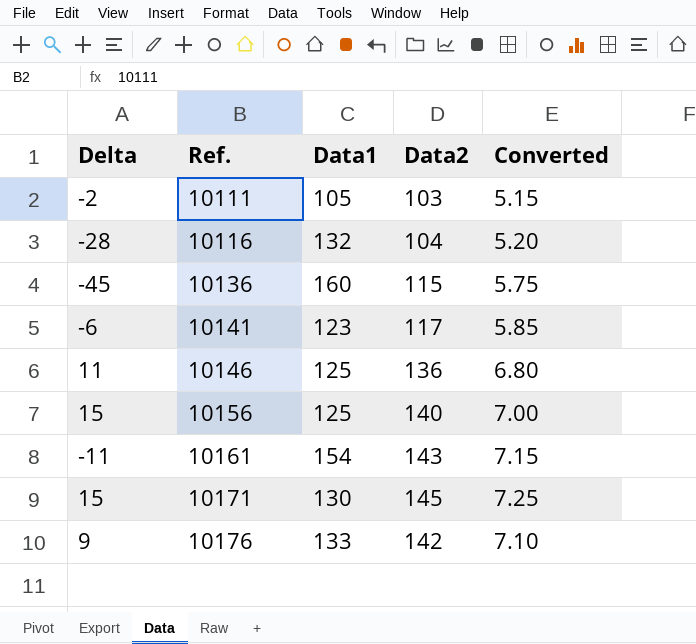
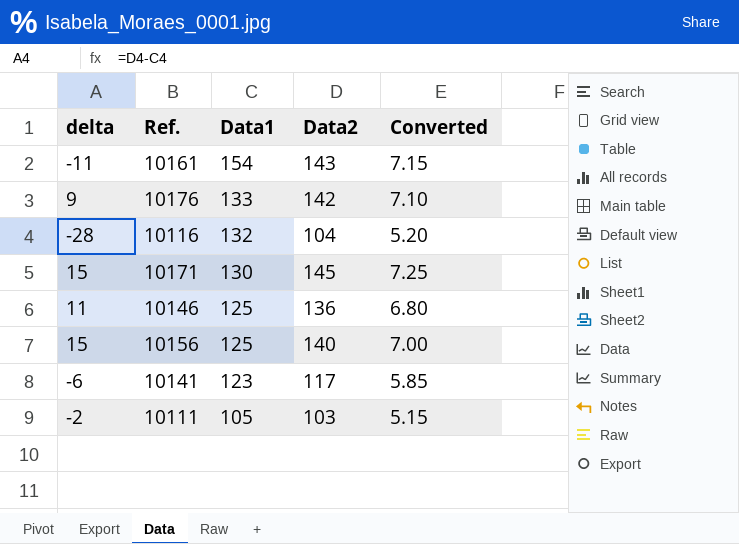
row order: Ref. ascending -> Data1 descending
column name: Delta -> delta
row 10136: -45 | 160 | 115 | 5.75 -> none

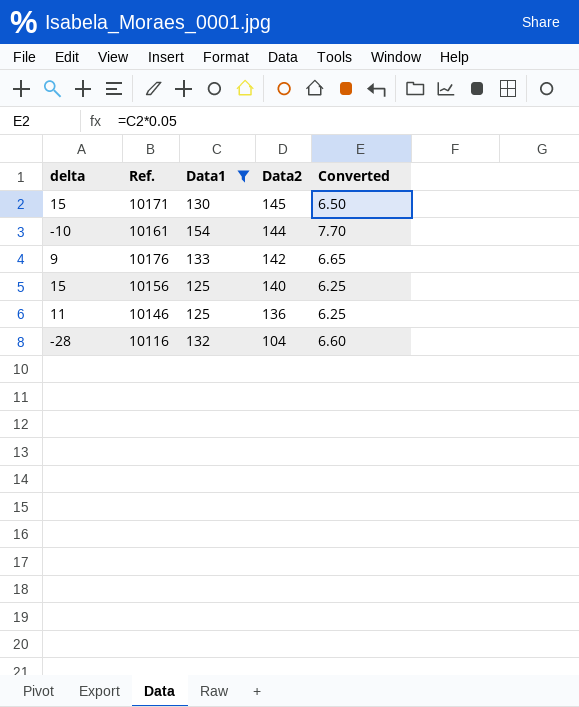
filter: none -> Data1 >= 125
row order: Data1 descending -> Data2 descending
column Converted | formula: [Data2] * 0.05 -> [Data1] * 0.05
10161 | delta: -11 -> -10
10161 | Data2: 143 -> 144

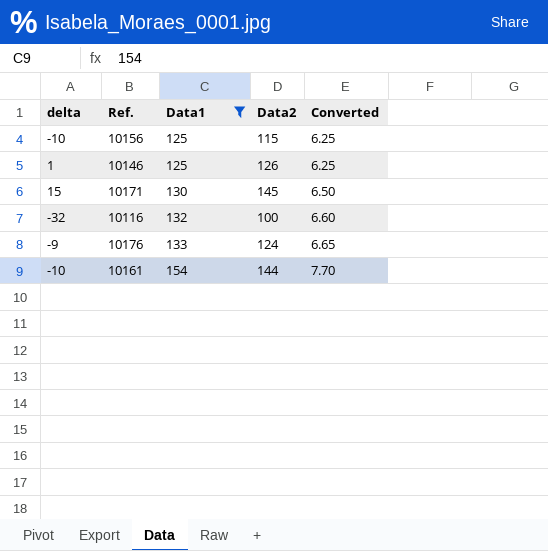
row order: Data2 descending -> Data1 ascending
10156 | delta: 15 -> -10
10156 | Data2: 140 -> 115
10146 | delta: 11 -> 1
10146 | Data2: 136 -> 126
10116 | delta: -28 -> -32
10116 | Data2: 104 -> 100
10176 | delta: 9 -> -9
10176 | Data2: 142 -> 124

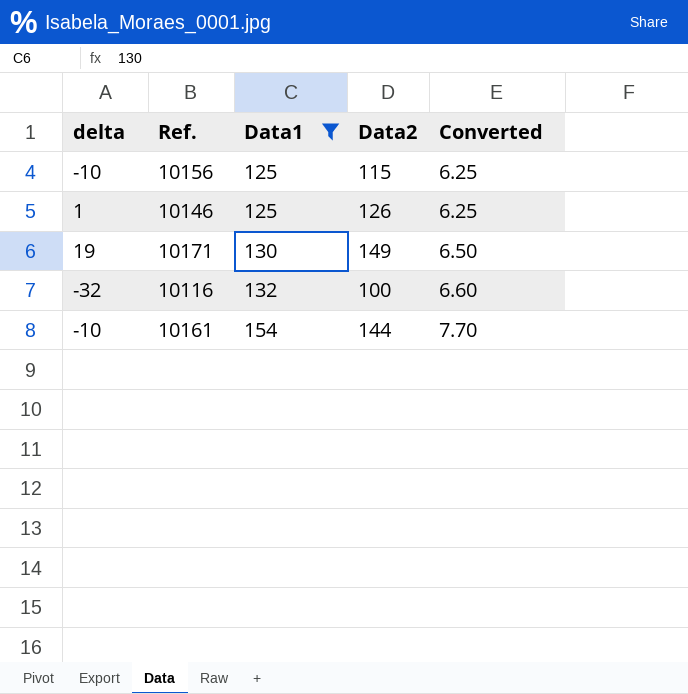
row 10176: -9 | 133 | 124 | 6.65 -> none
10171 | delta: 15 -> 19
10171 | Data2: 145 -> 149

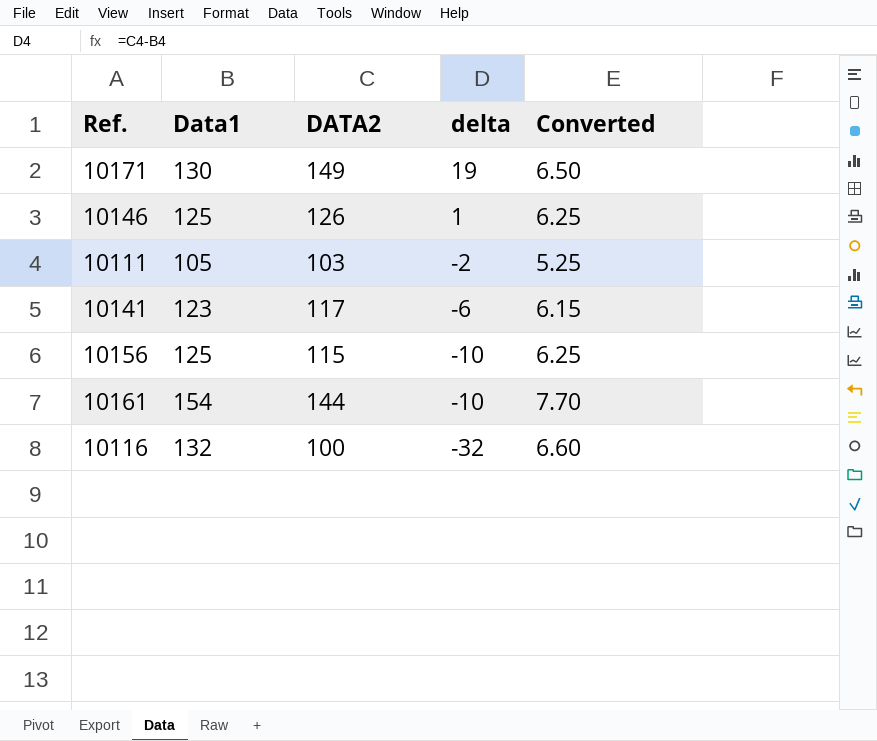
filter: Data1 >= 125 -> none
row order: Data1 ascending -> delta descending
column name: Data2 -> DATA2
column delta | position: 1 -> 4

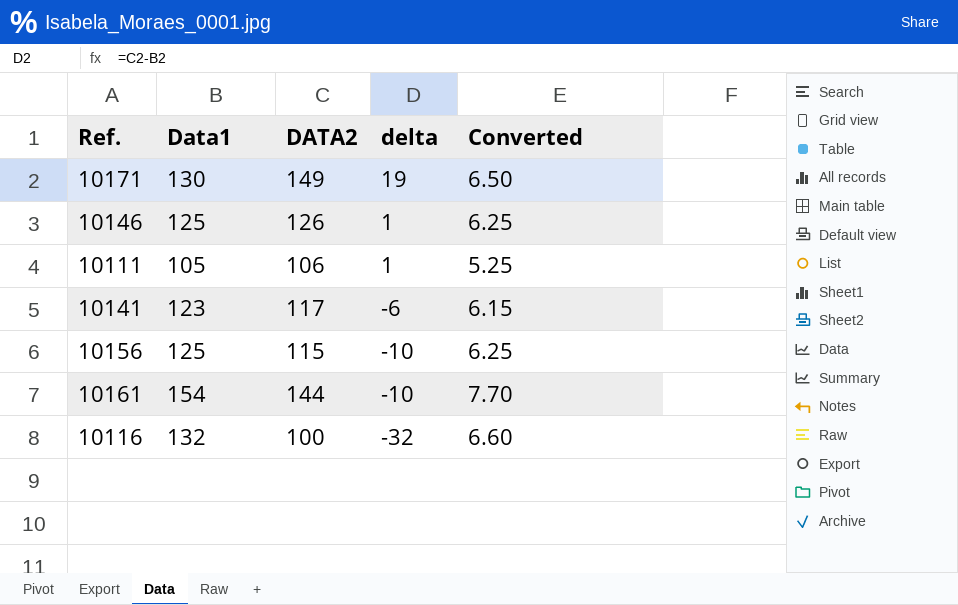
10111 | DATA2: 103 -> 106
10111 | delta: -2 -> 1

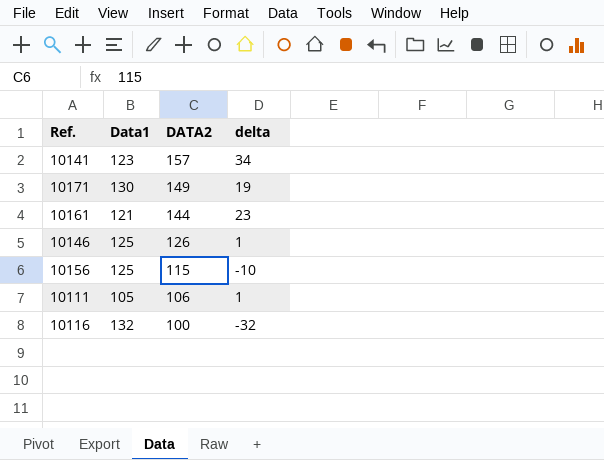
row order: delta descending -> DATA2 descending
column Converted | formula: [Data1] * 0.05 -> none
10141 | DATA2: 117 -> 157
10141 | delta: -6 -> 34
10161 | Data1: 154 -> 121
10161 | delta: -10 -> 23

